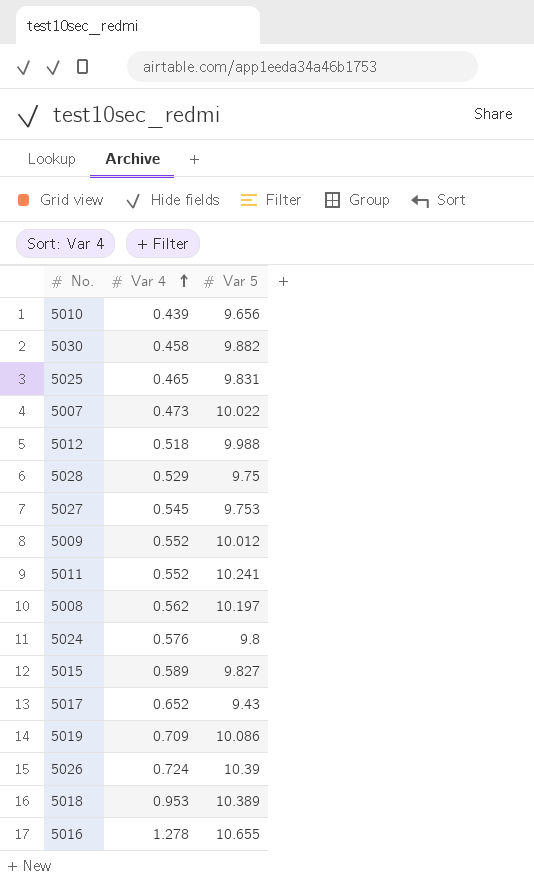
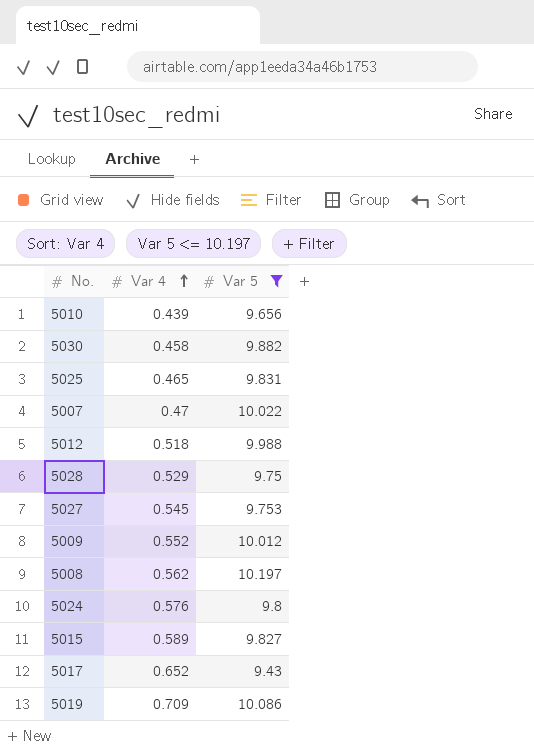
filter: none -> Var 5 <= 10.197
5007 | Var 4: 0.473 -> 0.47

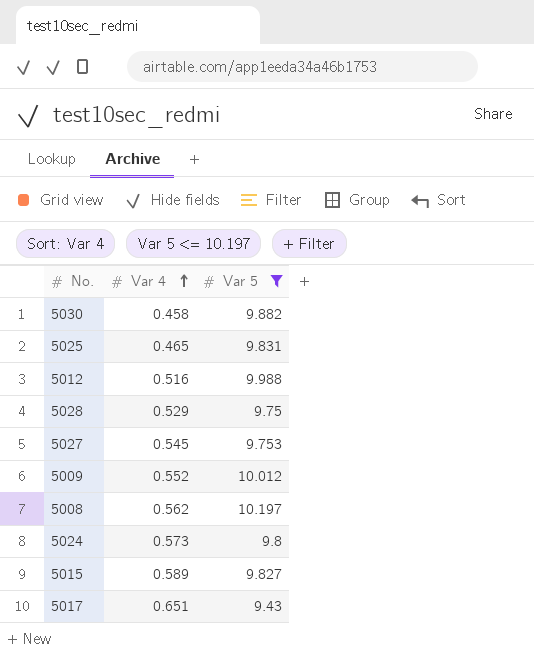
row 5010: 0.439 | 9.656 -> none
row 5007: 0.47 | 10.022 -> none
row 5019: 0.709 | 10.086 -> none
5012 | Var 4: 0.518 -> 0.516
5024 | Var 4: 0.576 -> 0.573
5017 | Var 4: 0.652 -> 0.651

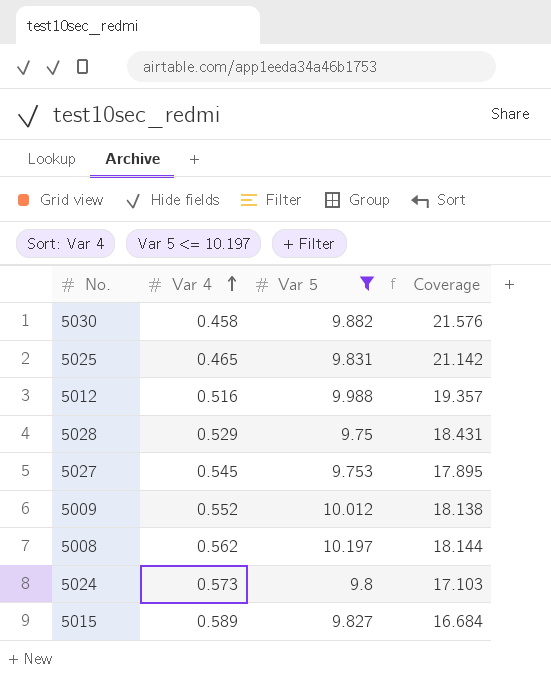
column Coverage | formula: none -> [Var 5] / [Var 4]
row 5017: 0.651 | 9.43 -> none

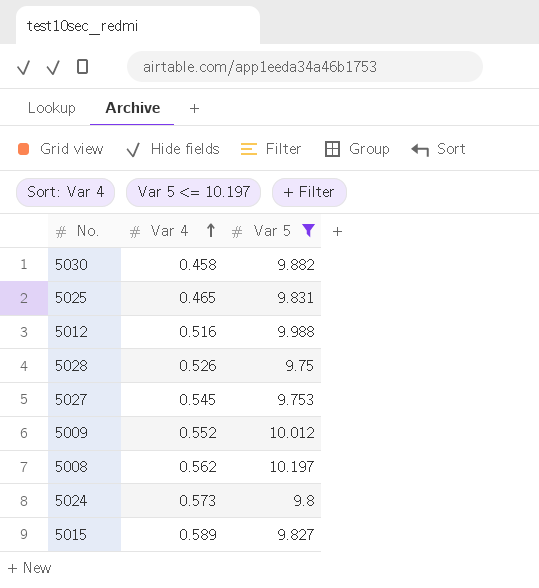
column Coverage | formula: [Var 5] / [Var 4] -> none
5028 | Var 4: 0.529 -> 0.526

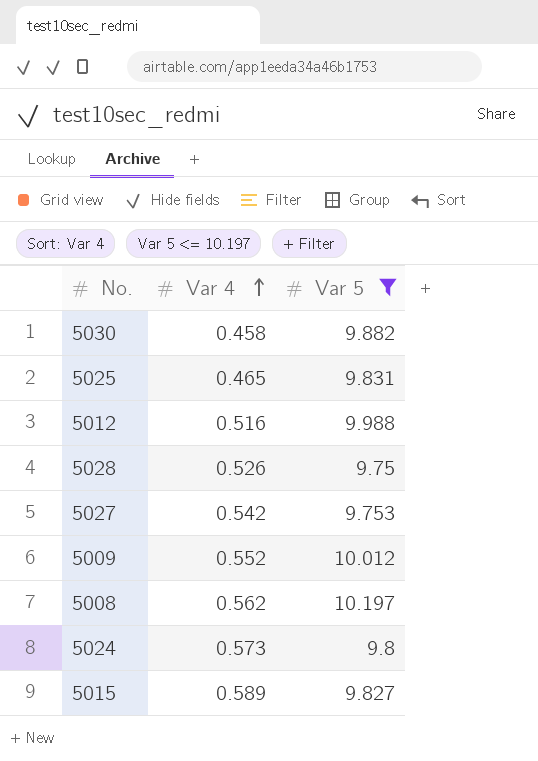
5027 | Var 4: 0.545 -> 0.542

